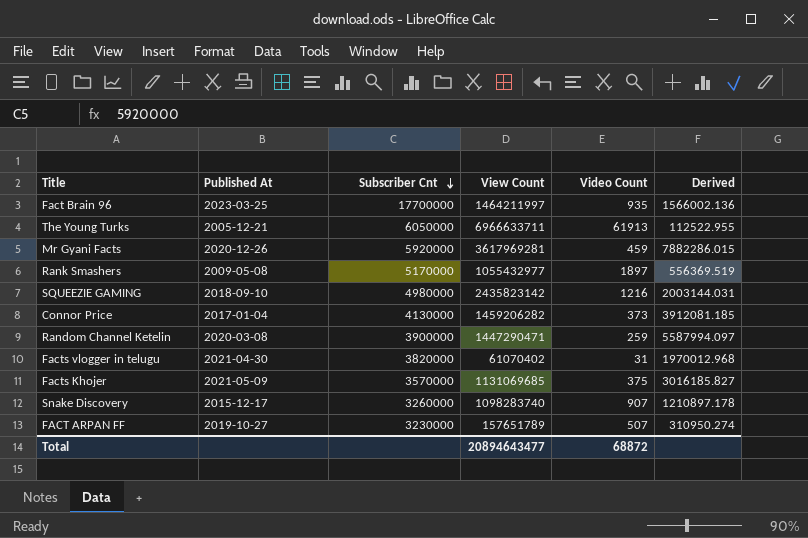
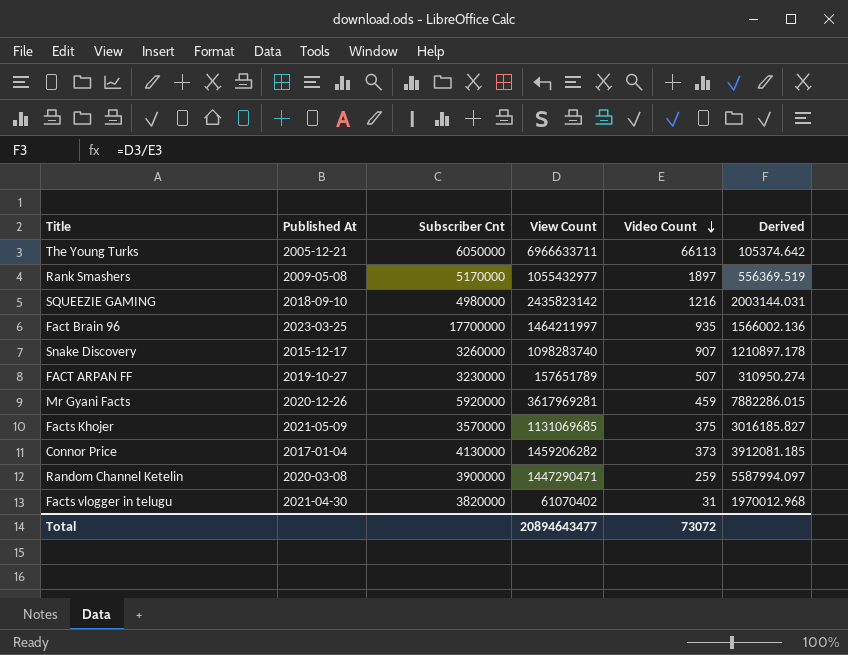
row order: Subscriber Cnt descending -> Video Count descending
The Young Turks | Video Count: 61913 -> 66113
The Young Turks | Derived: 112522.955 -> 105374.642
Total | Video Count: 68872 -> 73072

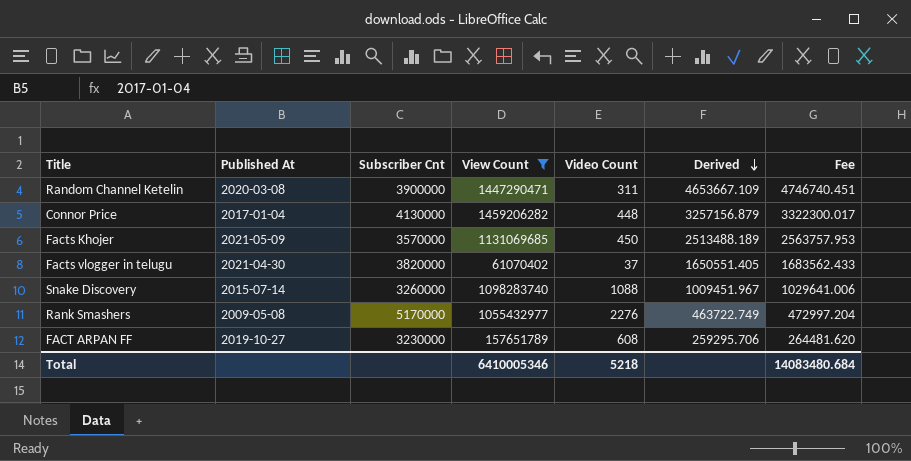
filter: none -> View Count <= 1459206282
row order: Video Count descending -> Derived descending
column Fee | formula: none -> [Derived] * 1.02
Random Channel Ketelin | Video Count: 259 -> 311
Random Channel Ketelin | Derived: 5587994.097 -> 4653667.109
Connor Price | Video Count: 373 -> 448
Connor Price | Derived: 3912081.185 -> 3257156.879
Facts Khojer | Video Count: 375 -> 450
Facts Khojer | Derived: 3016185.827 -> 2513488.189
Facts vlogger in telugu | Video Count: 31 -> 37
Facts vlogger in telugu | Derived: 1970012.968 -> 1650551.405
Snake Discovery | Published At: 2015-12-17 -> 2015-07-14
Snake Discovery | Video Count: 907 -> 1088
Snake Discovery | Derived: 1210897.178 -> 1009451.967
Rank Smashers | Video Count: 1897 -> 2276
Rank Smashers | Derived: 556369.519 -> 463722.749
FACT ARPAN FF | Video Count: 507 -> 608
FACT ARPAN FF | Derived: 310950.274 -> 259295.706
Total | View Count: 20894643477 -> 6410005346
Total | Video Count: 73072 -> 5218

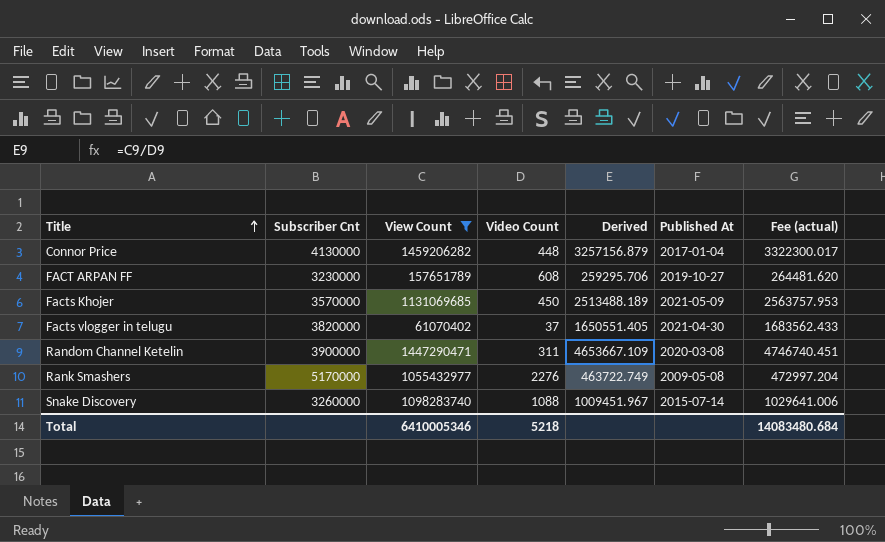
row order: Derived descending -> Title ascending
column Published At | position: 2 -> 6
column name: Fee -> Fee (actual)

